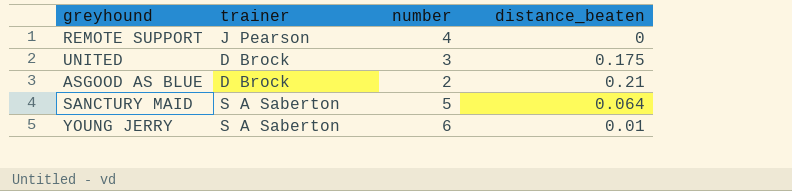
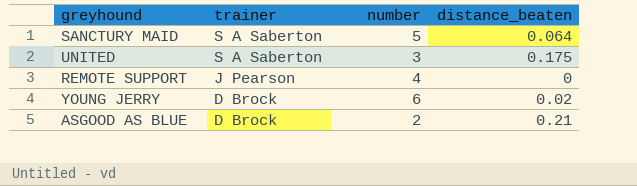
row order: none -> trainer descending
UNITED | trainer: D Brock -> S A Saberton
YOUNG JERRY | trainer: S A Saberton -> D Brock
YOUNG JERRY | distance_beaten: 0.01 -> 0.02

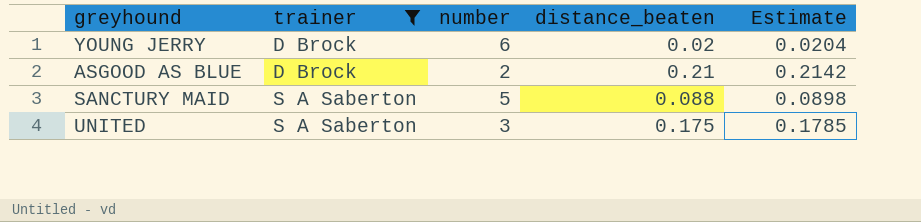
filter: none -> trainer != J Pearson
row order: trainer descending -> trainer ascending
column Estimate | formula: none -> [distance_beaten] * 1.02
SANCTURY MAID | distance_beaten: 0.064 -> 0.088

